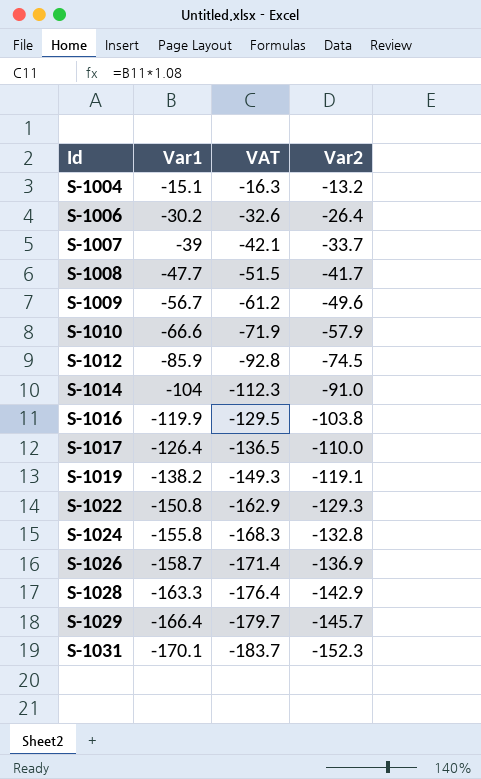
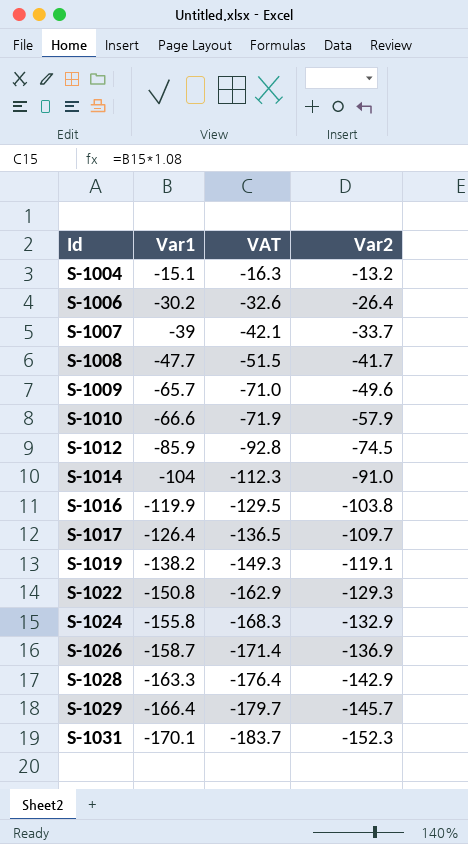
S-1009 | Var1: -56.7 -> -65.7
S-1009 | VAT: -61.2 -> -71.0
S-1017 | Var2: -110.0 -> -109.7
S-1024 | Var2: -132.8 -> -132.9

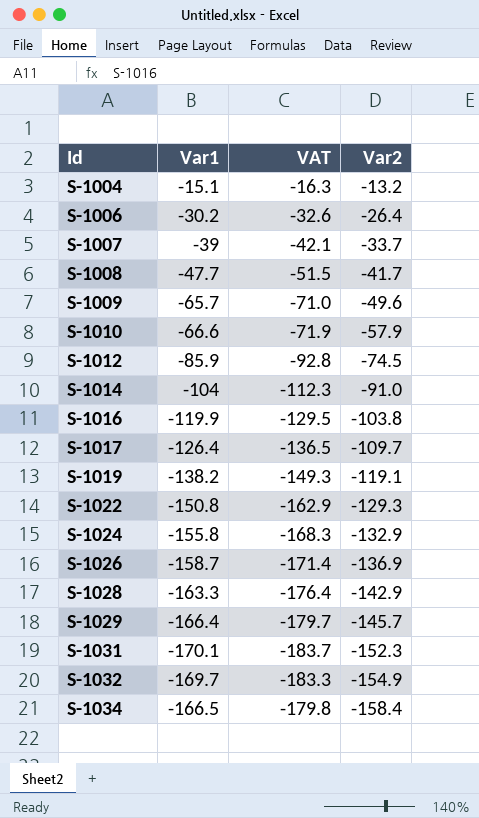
row S-1032: none -> -169.7 | -183.3 | -154.9
row S-1034: none -> -166.5 | -179.8 | -158.4

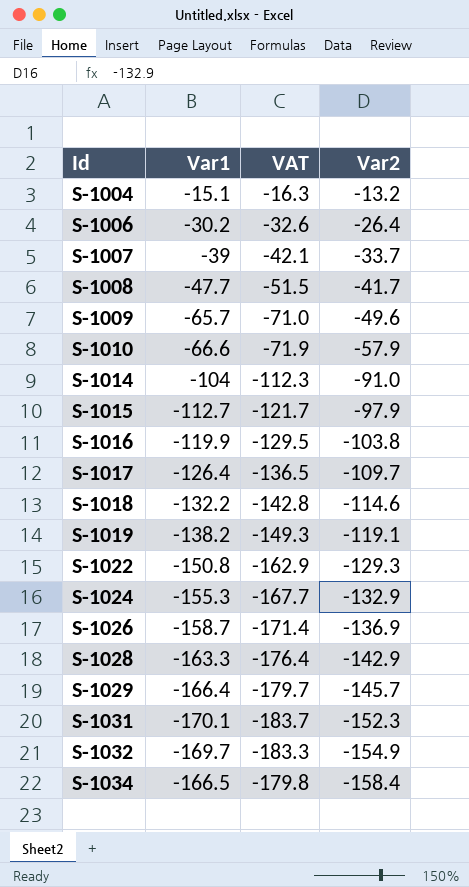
row S-1012: -85.9 | -92.8 | -74.5 -> none
row S-1015: none -> -112.7 | -121.7 | -97.9
row S-1018: none -> -132.2 | -142.8 | -114.6
S-1024 | Var1: -155.8 -> -155.3
S-1024 | VAT: -168.3 -> -167.7

